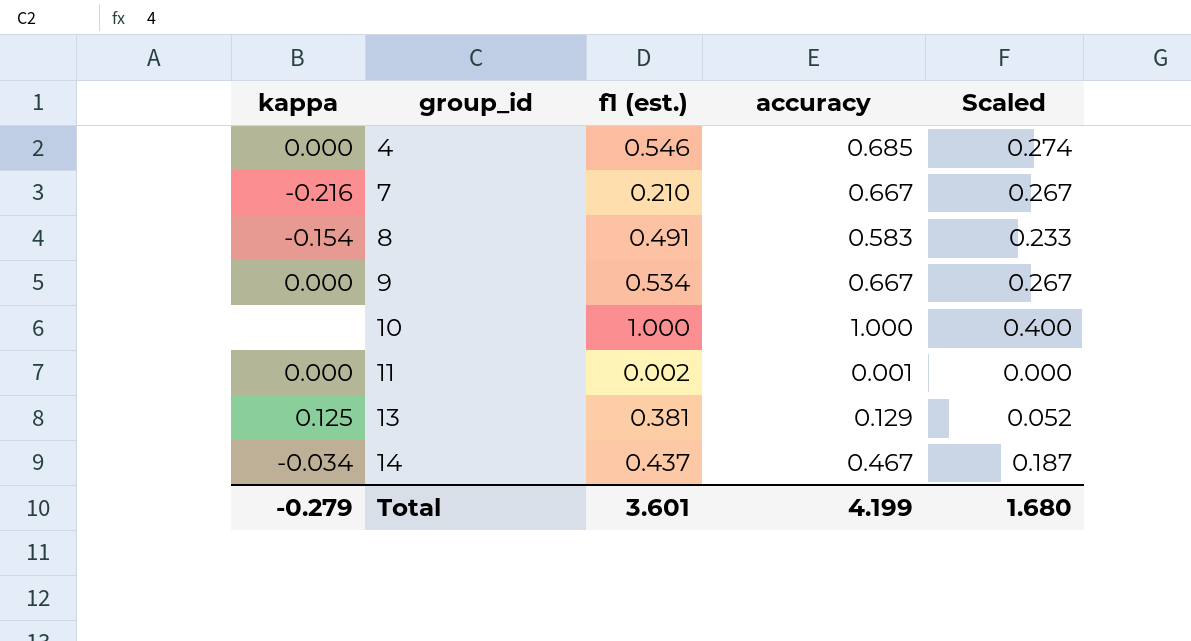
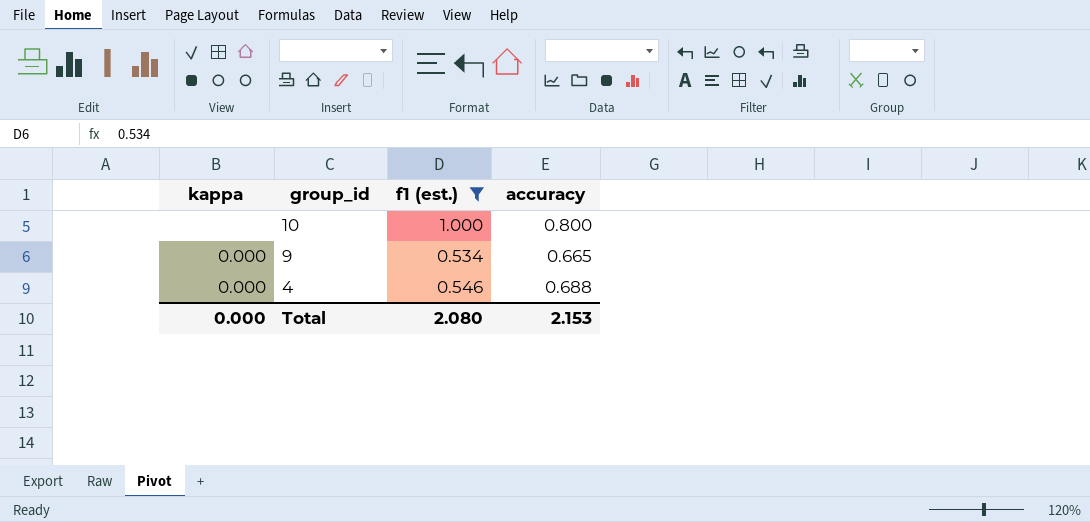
filter: none -> f1 (est.) >= 0.534
row order: group_id ascending -> group_id descending
column Scaled | formula: [accuracy] * 0.4 -> none
10 | accuracy: 1.000 -> 0.800
9 | accuracy: 0.667 -> 0.665
4 | accuracy: 0.685 -> 0.688
Total | kappa: -0.279 -> 0.000
Total | f1 (est.): 3.601 -> 2.080
Total | accuracy: 4.199 -> 2.153

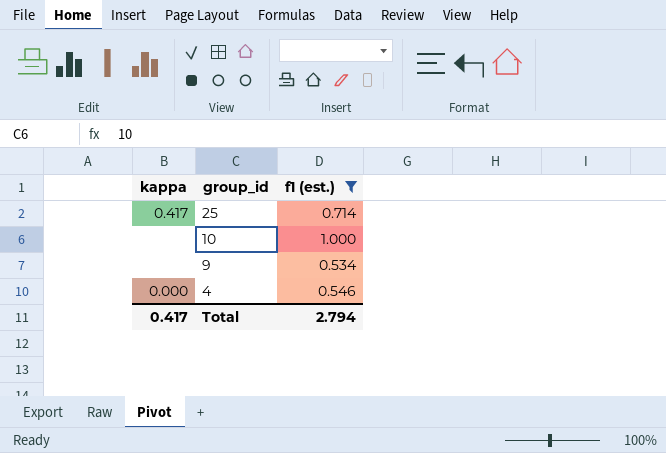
column accuracy | position: 4 -> none
row 25: none -> 0.417 | 0.714
9 | kappa: 0.000 -> none
Total | kappa: 0.000 -> 0.417
Total | f1 (est.): 2.080 -> 2.794

